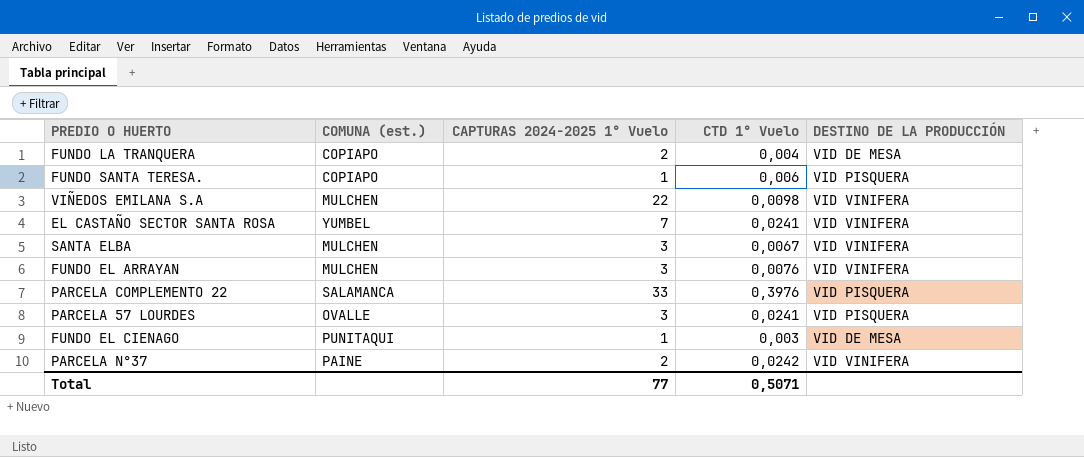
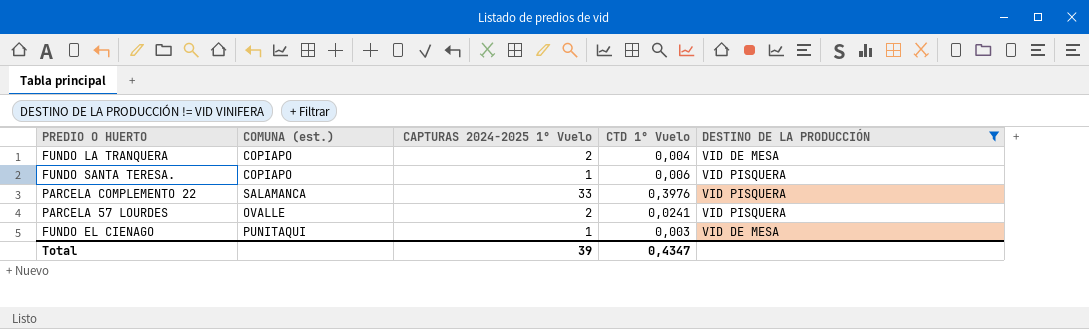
filter: none -> DESTINO DE LA PRODUCCIÓN != VID VINIFERA
PARCELA 57 LOURDES | CAPTURAS 2024-2025 1° Vuelo: 3 -> 2
Total | CAPTURAS 2024-2025 1° Vuelo: 77 -> 39
Total | CTD 1° Vuelo: 0,5071 -> 0,4347

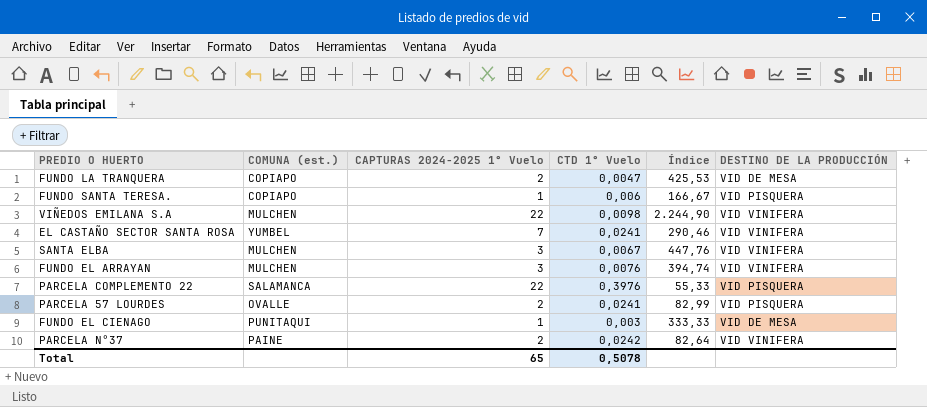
filter: DESTINO DE LA PRODUCCIÓN != VID VINIFERA -> none
column Índice | formula: none -> [CAPTURAS 2024-2025 1° Vuelo] / [CTD 1° Vuelo]
FUNDO LA TRANQUERA | CTD 1° Vuelo: 0,004 -> 0,0047
PARCELA COMPLEMENTO 22 | CAPTURAS 2024-2025 1° Vuelo: 33 -> 22
Total | CAPTURAS 2024-2025 1° Vuelo: 39 -> 65
Total | CTD 1° Vuelo: 0,4347 -> 0,5078

